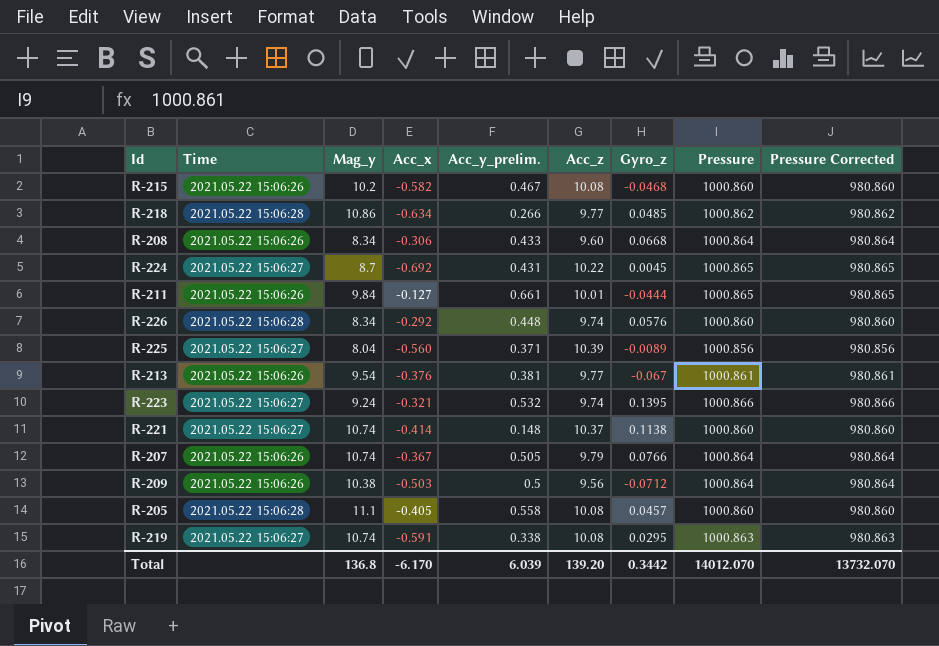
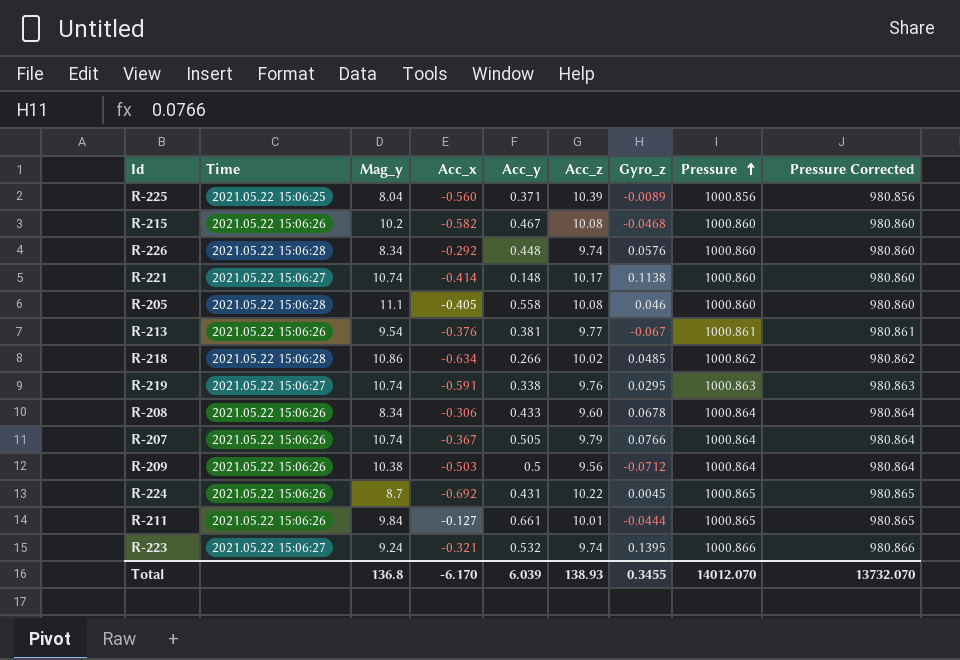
row order: none -> Pressure ascending
column name: Acc_y_prelim. -> Acc_y
R-225 | Time: 2021.05.22 15:06:27 -> 2021.05.22 15:06:25
R-221 | Acc_z: 10.37 -> 10.17
R-205 | Gyro_z: 0.0457 -> 0.046
R-218 | Acc_z: 9.77 -> 10.02
R-219 | Acc_z: 10.08 -> 9.76
R-208 | Gyro_z: 0.0668 -> 0.0678
R-224 | Time: 2021.05.22 15:06:27 -> 2021.05.22 15:06:26
Total | Acc_z: 139.20 -> 138.93
Total | Gyro_z: 0.3442 -> 0.3455

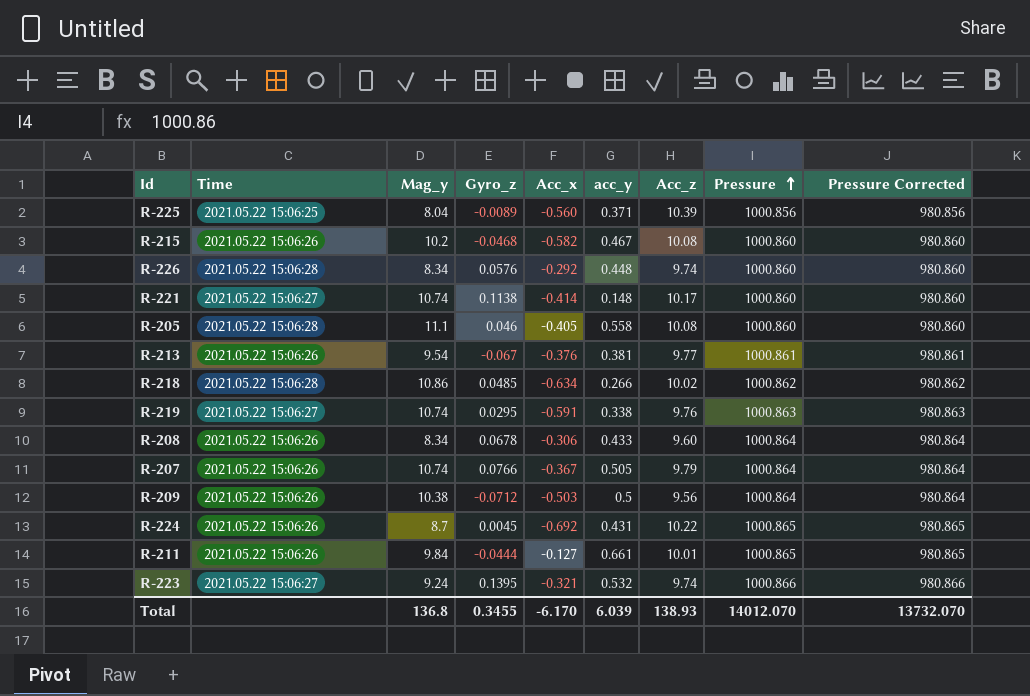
column Gyro_z | position: 7 -> 4
column name: Acc_y -> acc_y

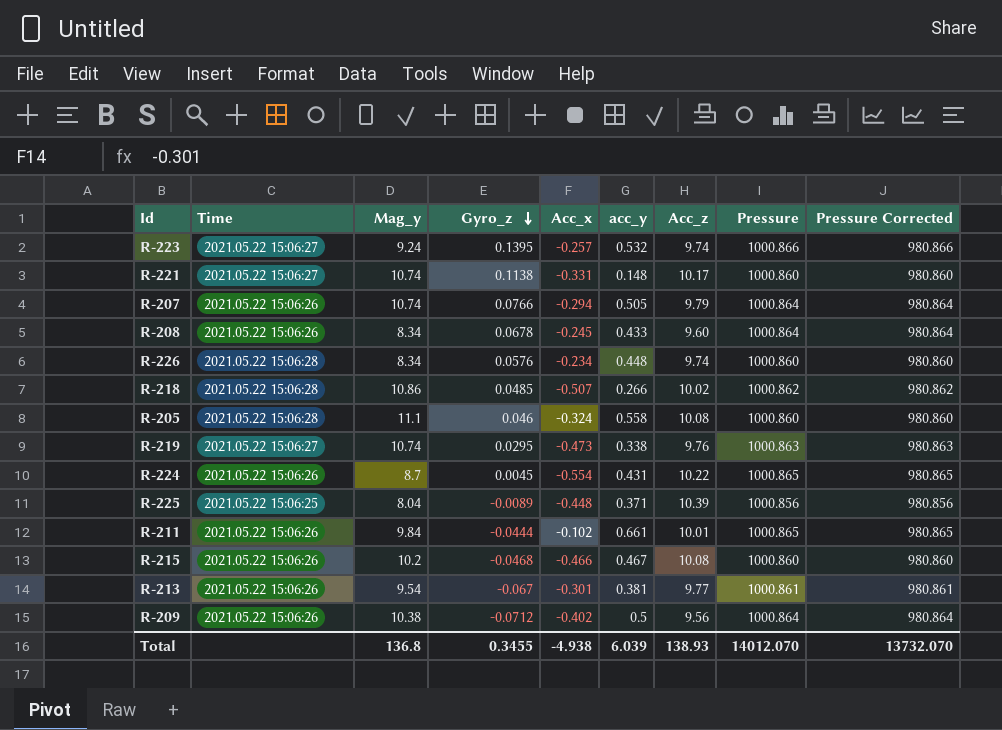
row order: Pressure ascending -> Gyro_z descending
R-223 | Acc_x: -0.321 -> -0.257
R-221 | Acc_x: -0.414 -> -0.331
R-207 | Acc_x: -0.367 -> -0.294
R-208 | Acc_x: -0.306 -> -0.245
R-226 | Acc_x: -0.292 -> -0.234
R-218 | Acc_x: -0.634 -> -0.507
R-205 | Acc_x: -0.405 -> -0.324
R-219 | Acc_x: -0.591 -> -0.473
R-224 | Acc_x: -0.692 -> -0.554
R-225 | Acc_x: -0.560 -> -0.448
R-211 | Acc_x: -0.127 -> -0.102
R-215 | Acc_x: -0.582 -> -0.466
R-213 | Acc_x: -0.376 -> -0.301
R-209 | Acc_x: -0.503 -> -0.402
Total | Acc_x: -6.170 -> -4.938

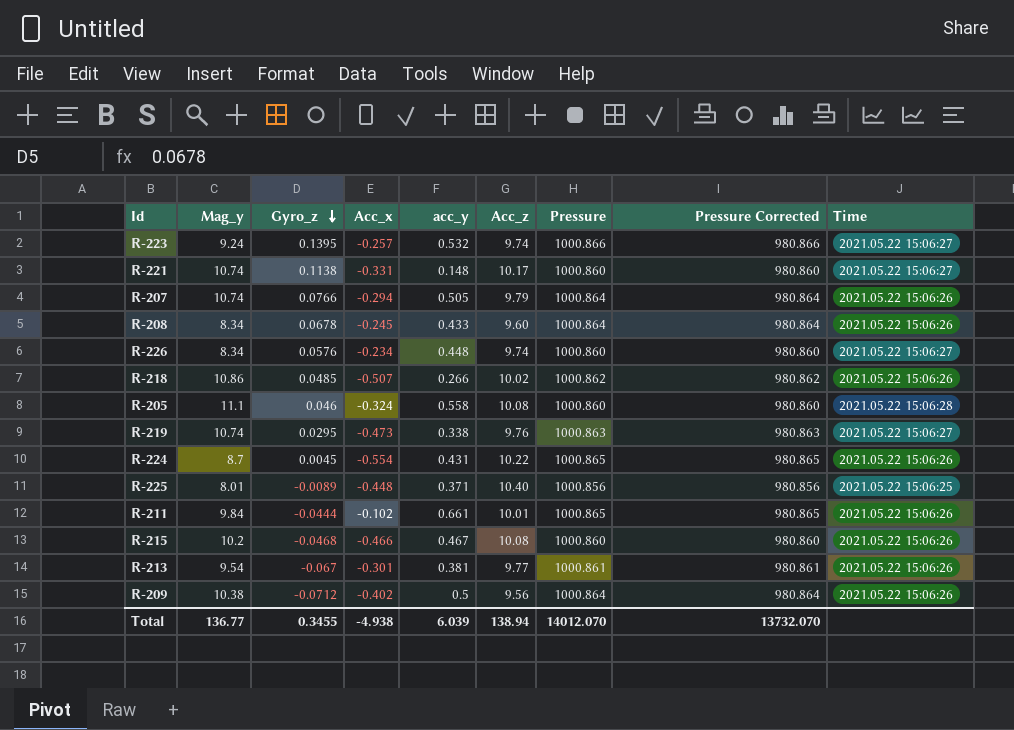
column Time | position: 2 -> 9
R-226 | Time: 2021.05.22 15:06:28 -> 2021.05.22 15:06:27
R-218 | Time: 2021.05.22 15:06:28 -> 2021.05.22 15:06:26
R-225 | Mag_y: 8.04 -> 8.01
R-225 | Acc_z: 10.39 -> 10.40
Total | Mag_y: 136.8 -> 136.77
Total | Acc_z: 138.93 -> 138.94

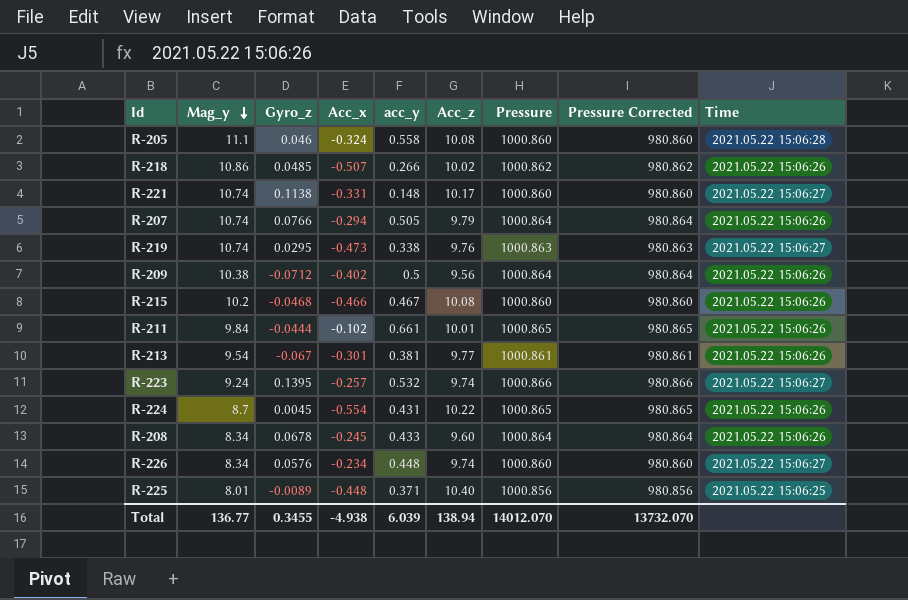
row order: Gyro_z descending -> Mag_y descending

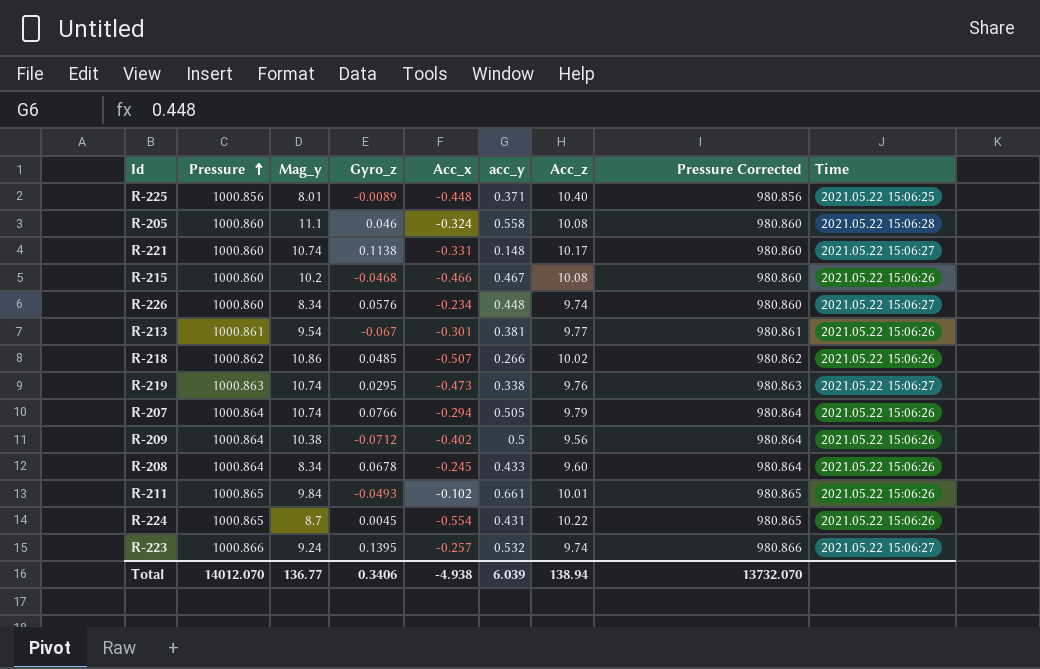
row order: Mag_y descending -> Pressure ascending
column Pressure | position: 7 -> 2
R-211 | Gyro_z: -0.0444 -> -0.0493
Total | Gyro_z: 0.3455 -> 0.3406

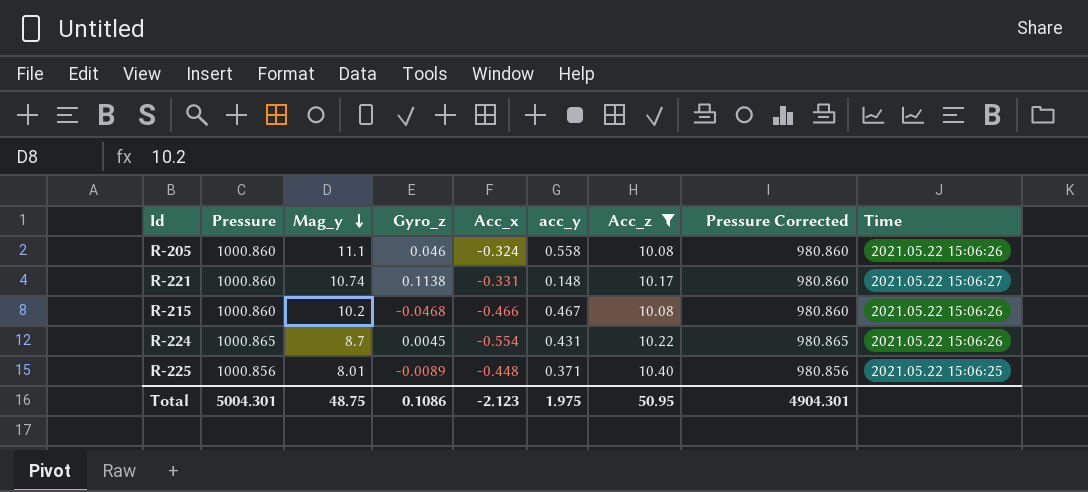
filter: none -> Acc_z >= 10.08
row order: Pressure ascending -> Mag_y descending
R-205 | Time: 2021.05.22 15:06:28 -> 2021.05.22 15:06:26
Total | Pressure: 14012.070 -> 5004.301
Total | Mag_y: 136.77 -> 48.75
Total | Gyro_z: 0.3406 -> 0.1086
Total | Acc_x: -4.938 -> -2.123
Total | acc_y: 6.039 -> 1.975
Total | Acc_z: 138.94 -> 50.95
Total | Pressure Corrected: 13732.070 -> 4904.301

